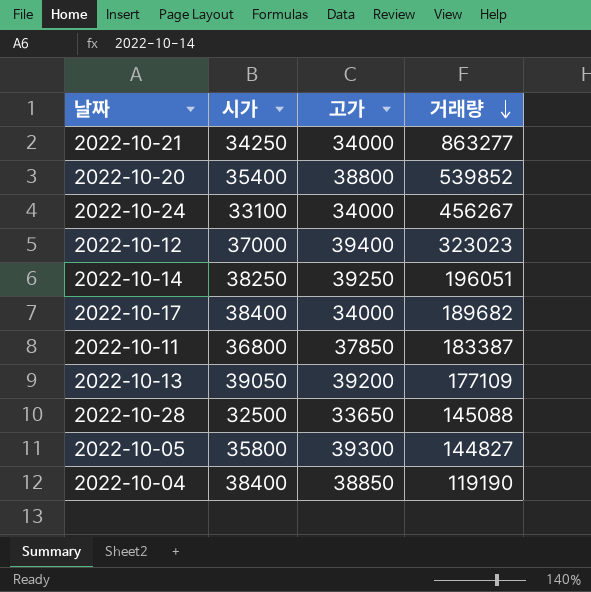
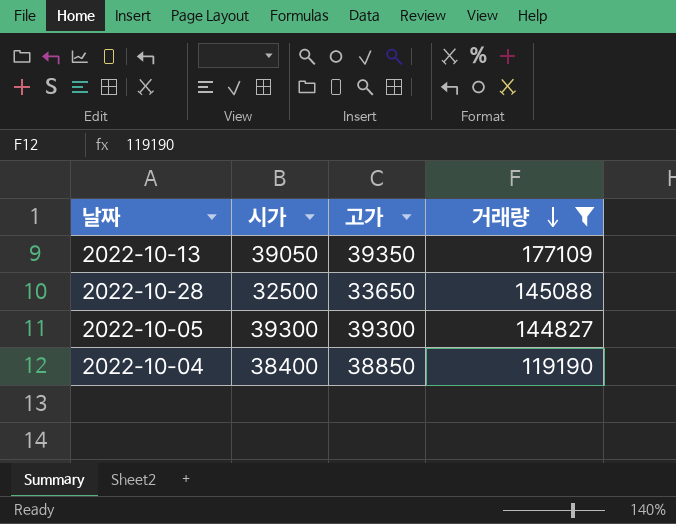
filter: none -> 거래량 <= 177109
2022-10-13 | 고가: 39200 -> 39350
2022-10-05 | 시가: 35800 -> 39300

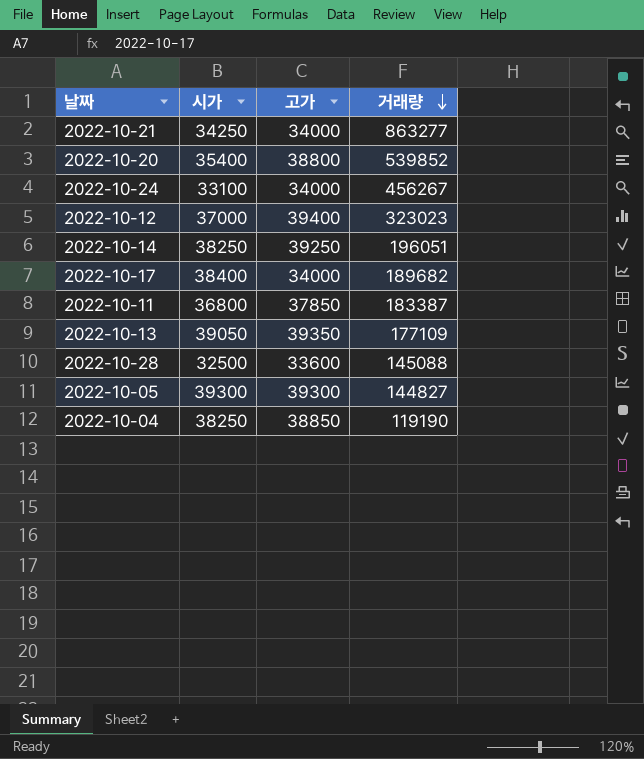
filter: 거래량 <= 177109 -> none
2022-10-28 | 고가: 33650 -> 33600
2022-10-04 | 시가: 38400 -> 38250

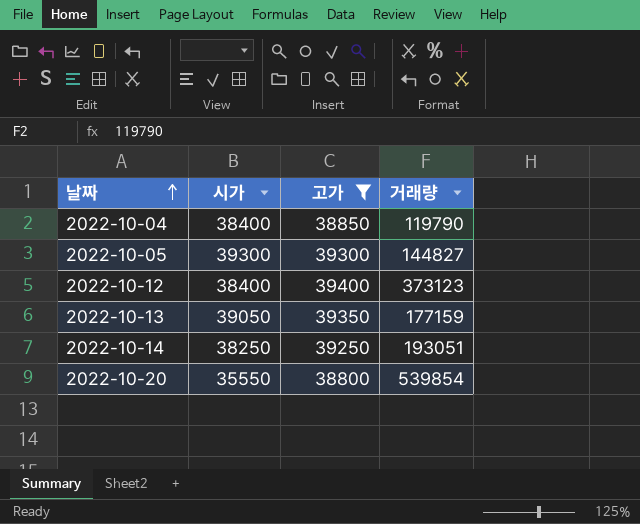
filter: none -> 고가 >= 38800
row order: 거래량 descending -> 날짜 ascending
2022-10-04 | 시가: 38250 -> 38400
2022-10-04 | 거래량: 119190 -> 119790
2022-10-12 | 시가: 37000 -> 38400
2022-10-12 | 거래량: 323023 -> 373123
2022-10-13 | 거래량: 177109 -> 177159
2022-10-14 | 거래량: 196051 -> 193051
2022-10-20 | 시가: 35400 -> 35550
2022-10-20 | 거래량: 539852 -> 539854

